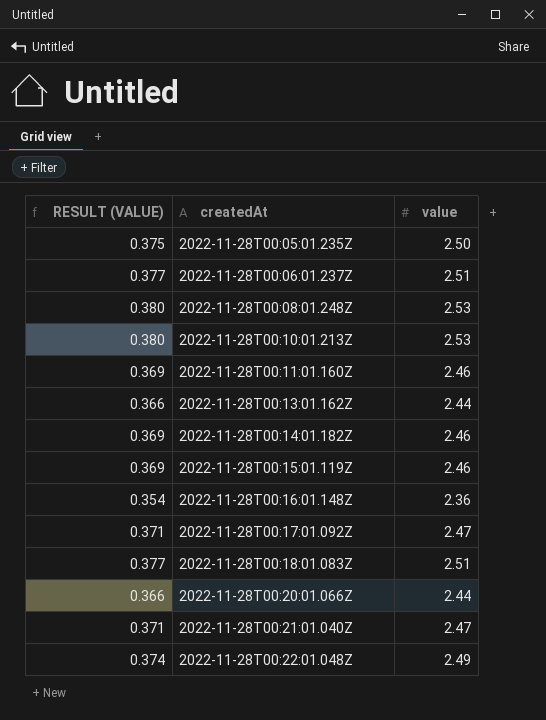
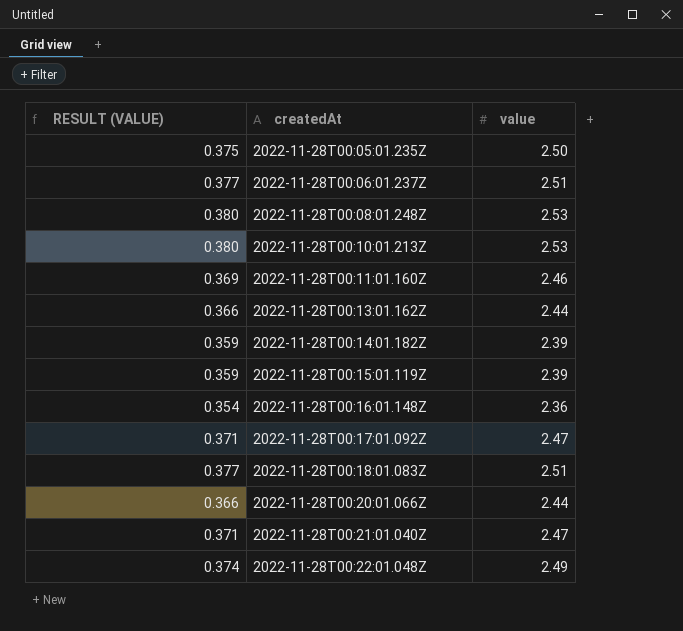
2022-11-28T00:14:01.182Z | RESULT (VALUE): 0.369 -> 0.359
2022-11-28T00:14:01.182Z | value: 2.46 -> 2.39
2022-11-28T00:15:01.119Z | RESULT (VALUE): 0.369 -> 0.359
2022-11-28T00:15:01.119Z | value: 2.46 -> 2.39

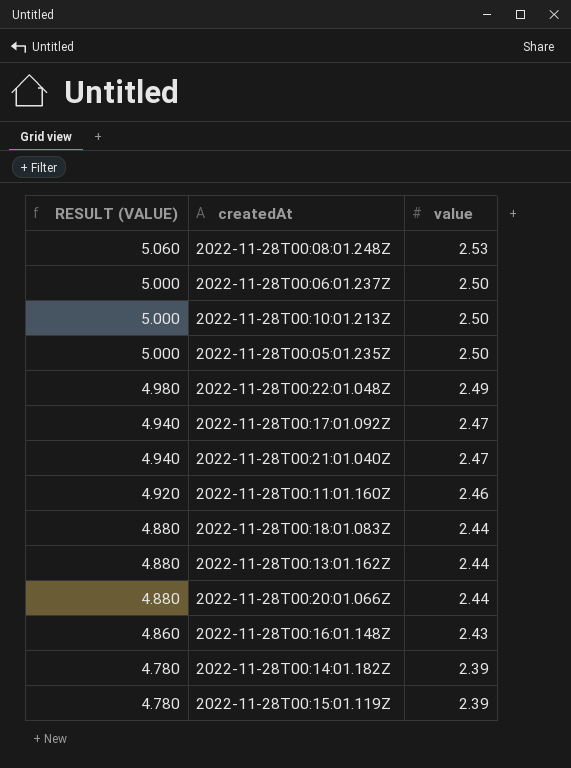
row order: createdAt ascending -> RESULT (VALUE) descending
column RESULT (VALUE) | formula: [value] * 0.15 -> [value] * 2
2022-11-28T00:06:01.237Z | value: 2.51 -> 2.50
2022-11-28T00:10:01.213Z | value: 2.53 -> 2.50
2022-11-28T00:18:01.083Z | value: 2.51 -> 2.44
2022-11-28T00:16:01.148Z | value: 2.36 -> 2.43

